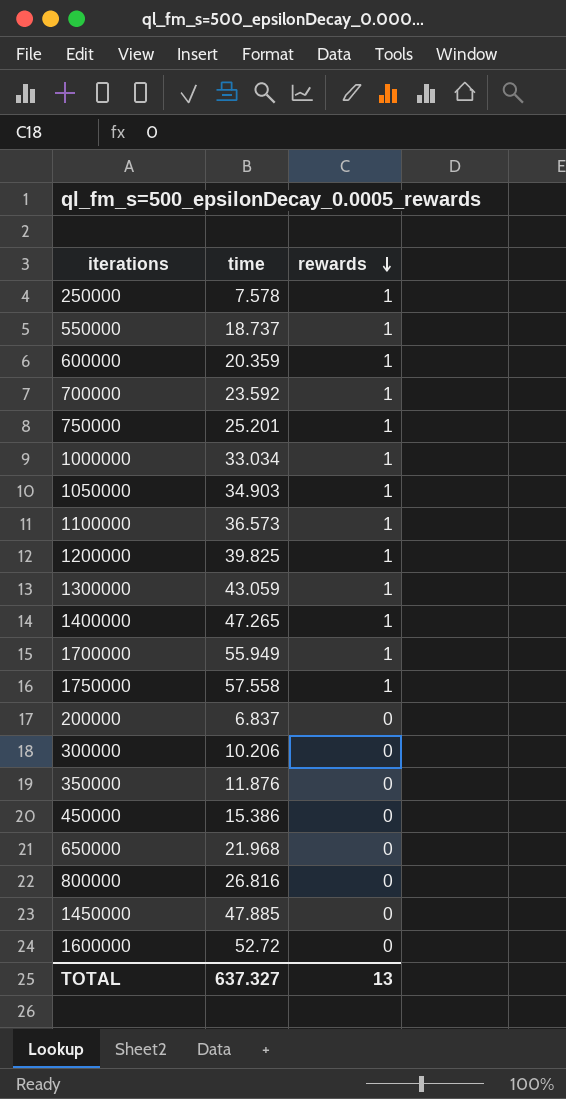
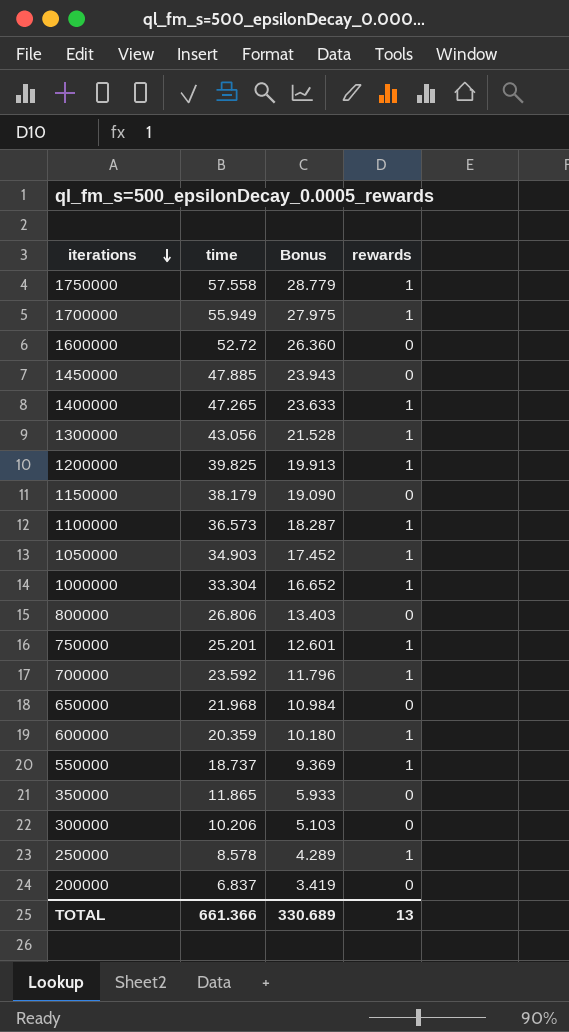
row order: rewards descending -> iterations descending
column Bonus | formula: none -> [time] * 0.5
row 450000: 15.386 | 0 -> none
1300000 | time: 43.059 -> 43.056
row 1150000: none -> 38.179 | 19.090 | 0
1000000 | time: 33.034 -> 33.304
800000 | time: 26.816 -> 26.806
350000 | time: 11.876 -> 11.865
250000 | time: 7.578 -> 8.578
TOTAL | time: 637.327 -> 661.366

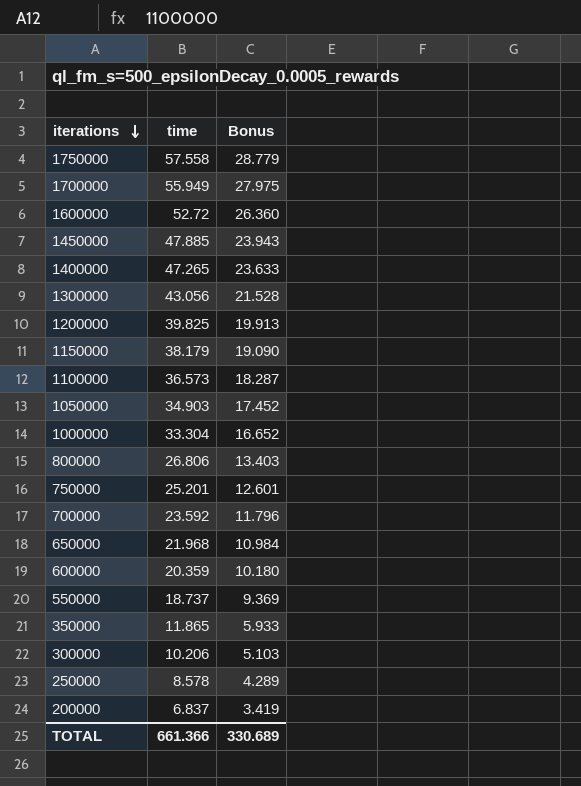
column rewards | position: 4 -> none

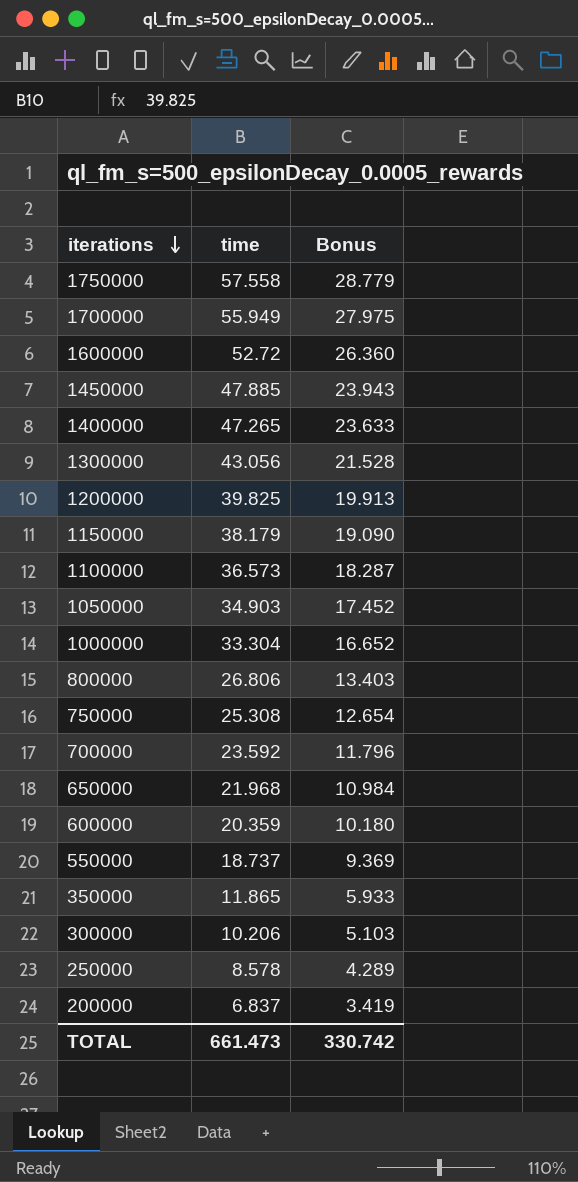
750000 | time: 25.201 -> 25.308
750000 | Bonus: 12.601 -> 12.654
TOTAL | time: 661.366 -> 661.473
TOTAL | Bonus: 330.689 -> 330.742

